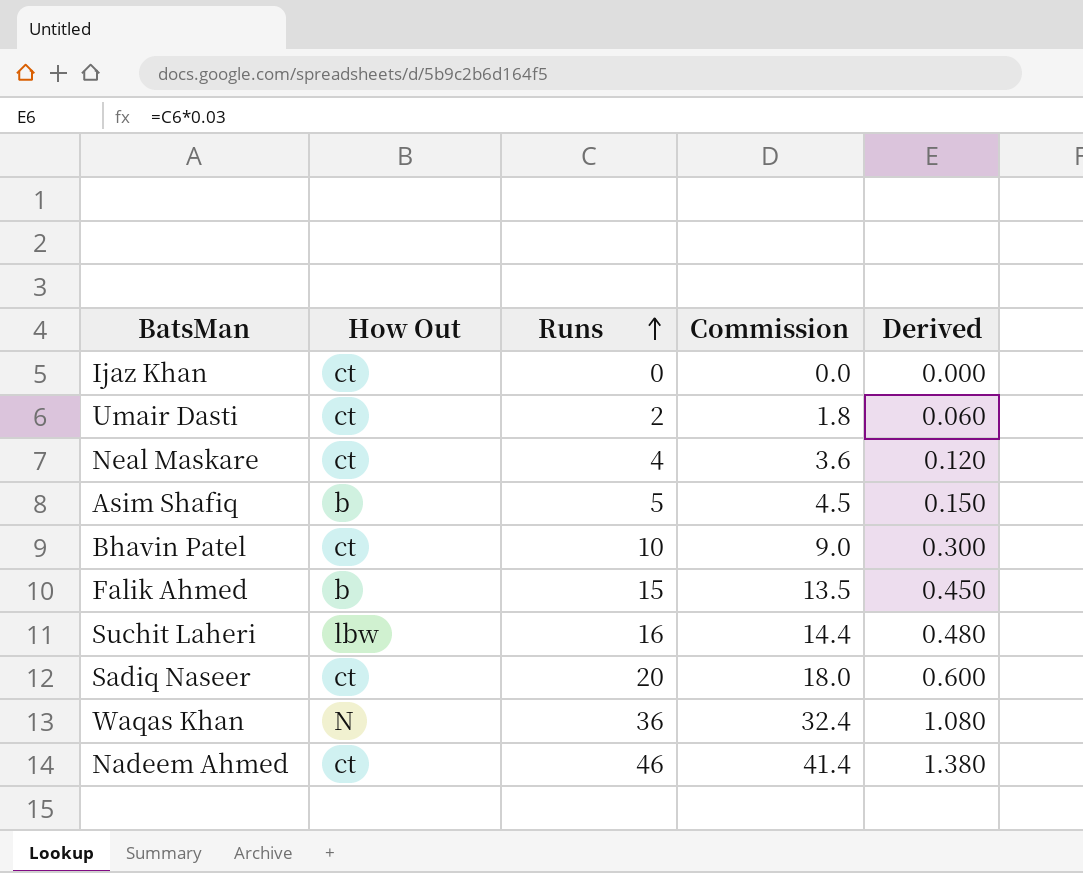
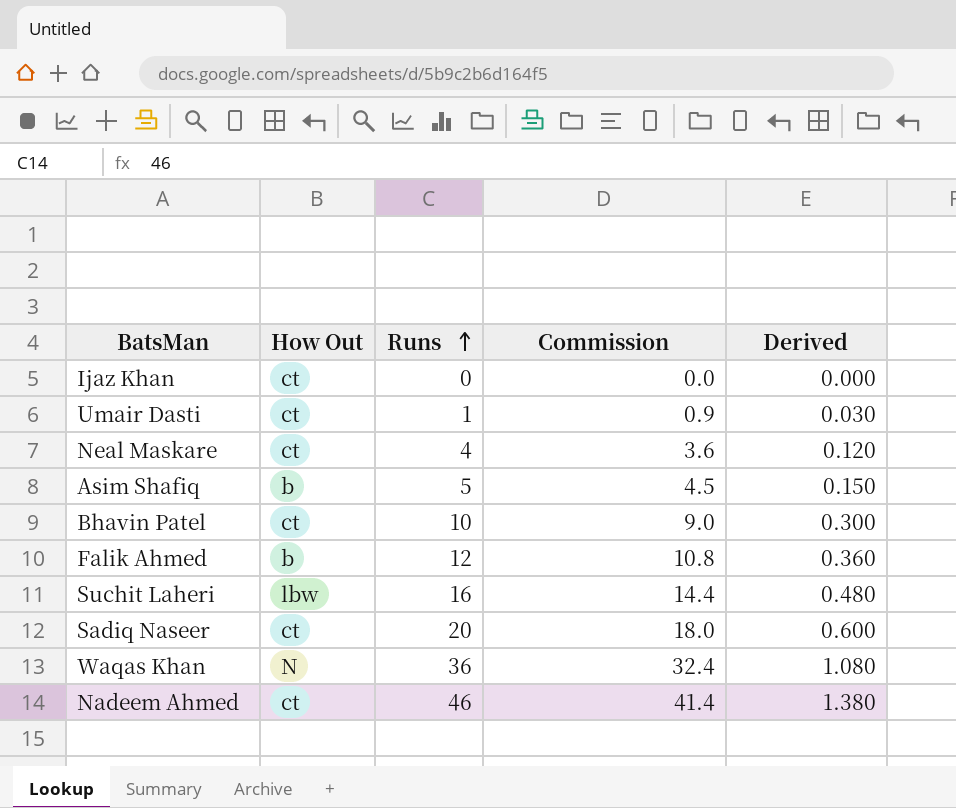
Umair Dasti | Runs: 2 -> 1
Umair Dasti | Commission: 1.8 -> 0.9
Umair Dasti | Derived: 0.060 -> 0.030
Falik Ahmed | Runs: 15 -> 12
Falik Ahmed | Commission: 13.5 -> 10.8
Falik Ahmed | Derived: 0.450 -> 0.360

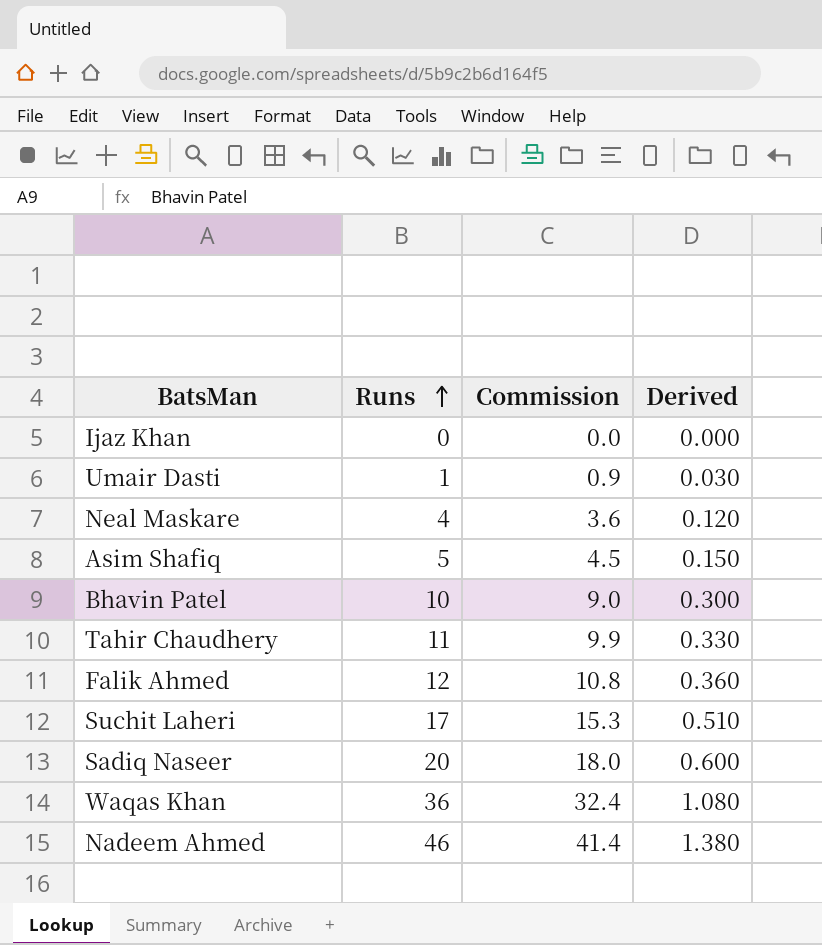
column How Out | position: 2 -> none
row Tahir Chaudhery: none -> 11 | 9.9 | 0.330
Suchit Laheri | Runs: 16 -> 17
Suchit Laheri | Commission: 14.4 -> 15.3
Suchit Laheri | Derived: 0.480 -> 0.510

